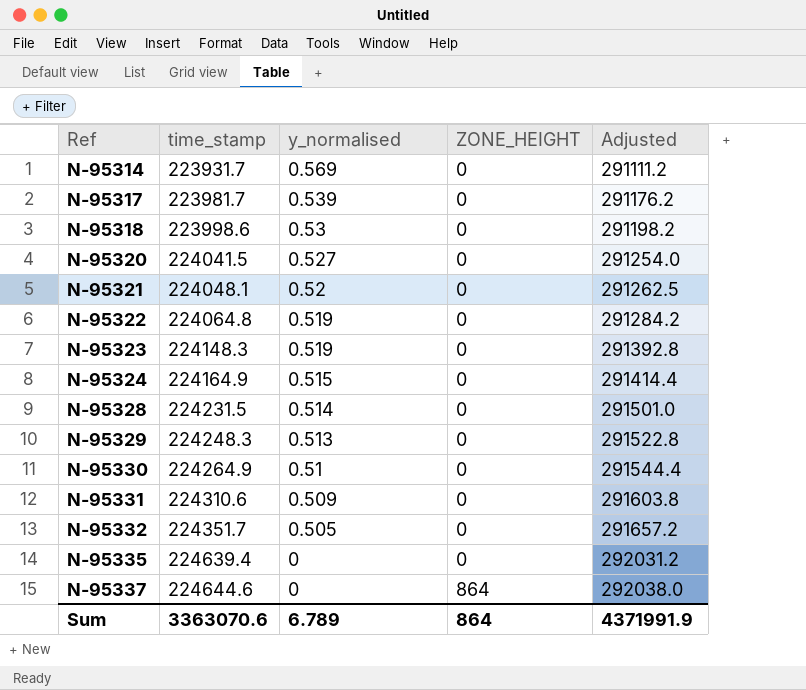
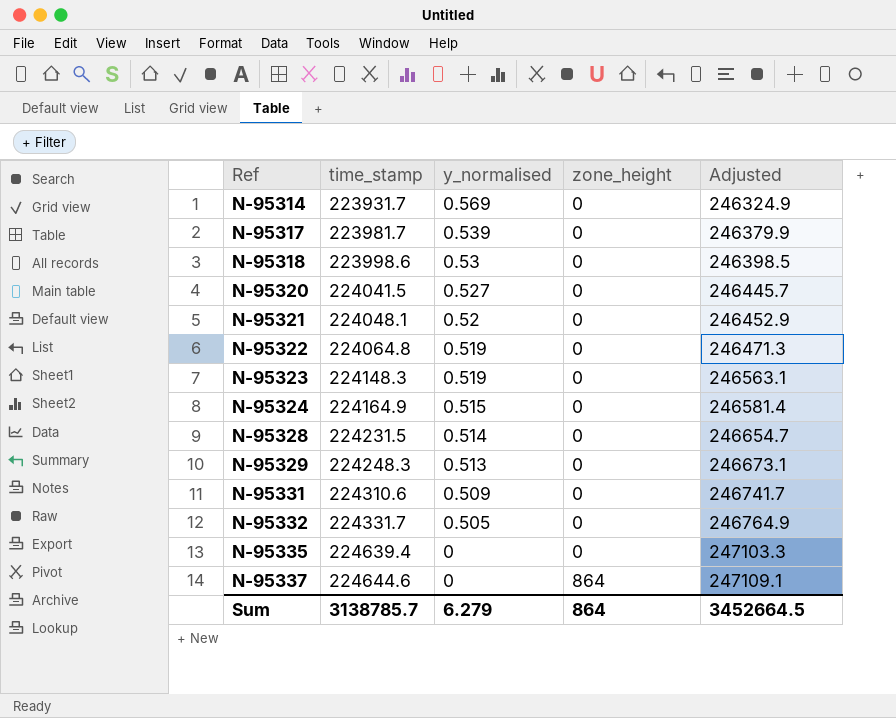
column name: ZONE_HEIGHT -> zone_height
column Adjusted | formula: [time_stamp] * 1.3 -> [time_stamp] * 1.1
row N-95330: 224264.9 | 0.51 | 0 | 291544.4 -> none
N-95332 | time_stamp: 224351.7 -> 224331.7
Sum | time_stamp: 3363070.6 -> 3138785.7
Sum | y_normalised: 6.789 -> 6.279
Sum | Adjusted: 4371991.9 -> 3452664.5

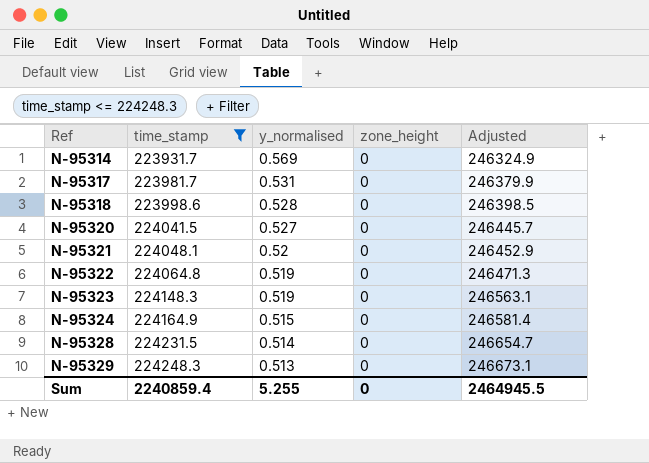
filter: none -> time_stamp <= 224248.3
N-95317 | y_normalised: 0.539 -> 0.531
N-95318 | y_normalised: 0.53 -> 0.528
Sum | time_stamp: 3138785.7 -> 2240859.4
Sum | y_normalised: 6.279 -> 5.255
Sum | zone_height: 864 -> 0
Sum | Adjusted: 3452664.5 -> 2464945.5

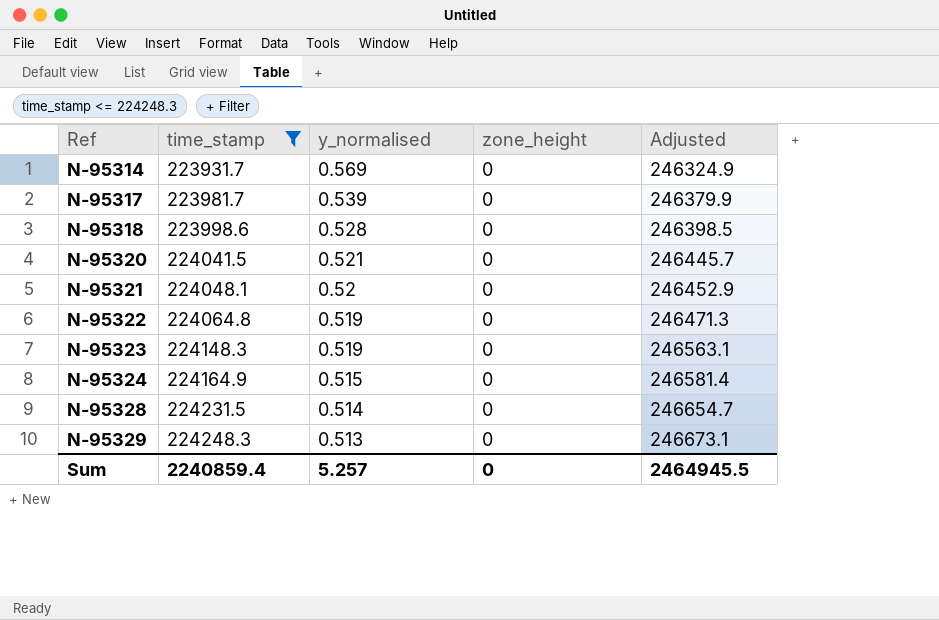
N-95317 | y_normalised: 0.531 -> 0.539
N-95320 | y_normalised: 0.527 -> 0.521
Sum | y_normalised: 5.255 -> 5.257

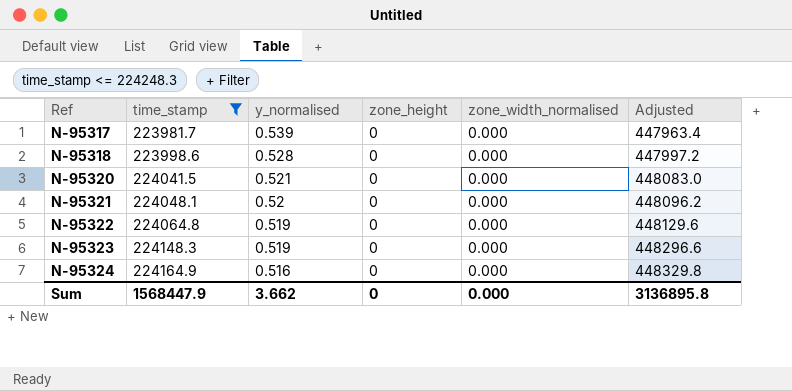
column zone_width_normalised | position: none -> 5
column Adjusted | formula: [time_stamp] * 1.1 -> [time_stamp] * 2
row N-95314: 223931.7 | 0.569 | 0 | 246324.9 -> none
row N-95328: 224231.5 | 0.514 | 0 | 246654.7 -> none
row N-95329: 224248.3 | 0.513 | 0 | 246673.1 -> none
N-95324 | y_normalised: 0.515 -> 0.516
Sum | time_stamp: 2240859.4 -> 1568447.9
Sum | y_normalised: 5.257 -> 3.662
Sum | Adjusted: 2464945.5 -> 3136895.8

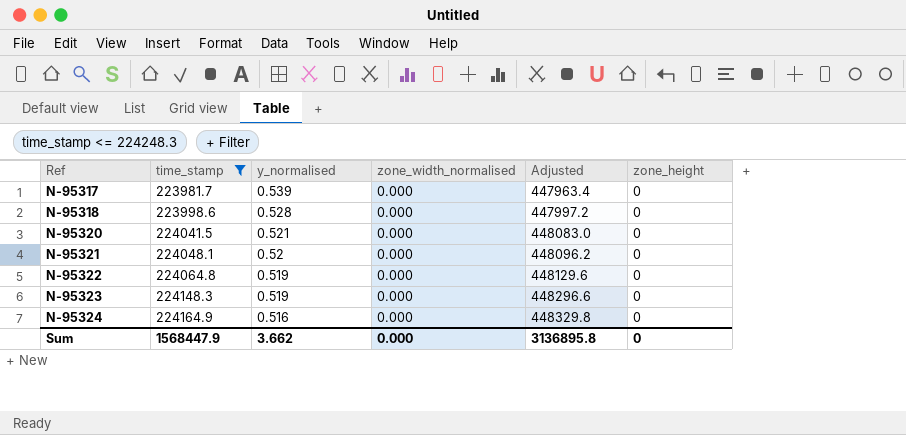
column zone_height | position: 4 -> 6

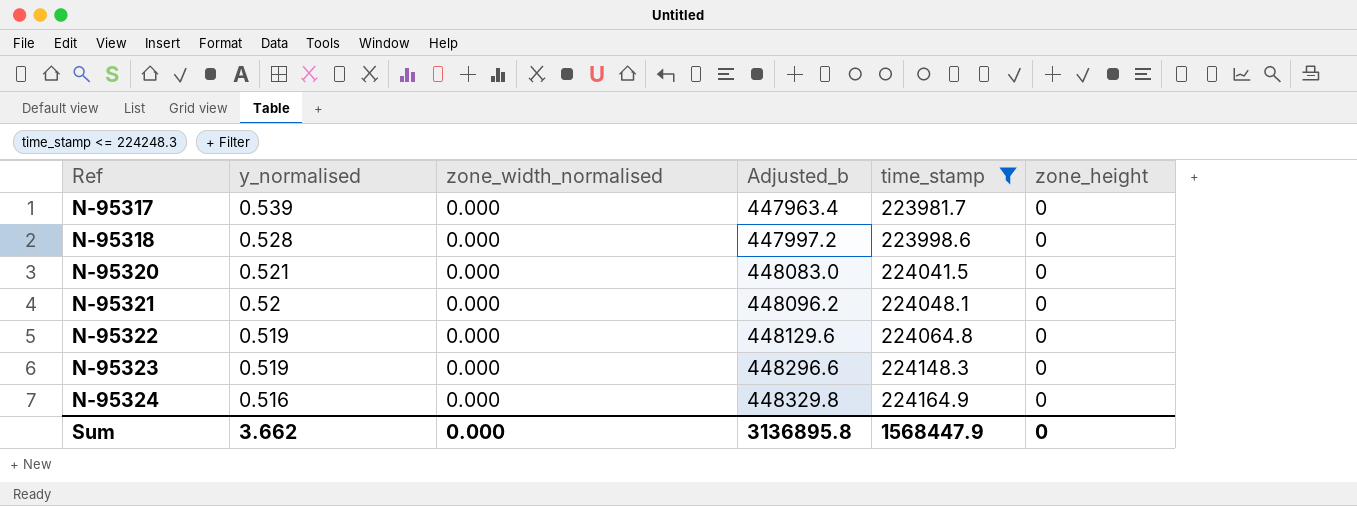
column name: Adjusted -> Adjusted_b
column time_stamp | position: 2 -> 5

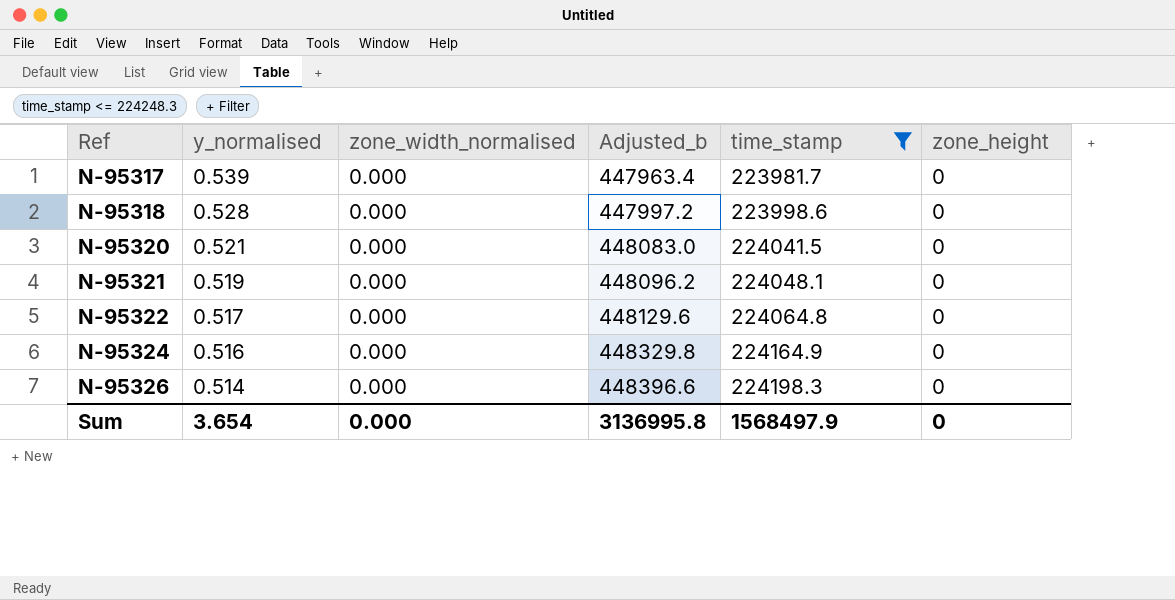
row N-95323: 0.519 | 0.000 | 448296.6 | 224148.3 | 0 -> none
N-95321 | y_normalised: 0.52 -> 0.519
N-95322 | y_normalised: 0.519 -> 0.517
row N-95326: none -> 0.514 | 0.000 | 448396.6 | 224198.3 | 0
Sum | y_normalised: 3.662 -> 3.654
Sum | Adjusted_b: 3136895.8 -> 3136995.8
Sum | time_stamp: 1568447.9 -> 1568497.9

